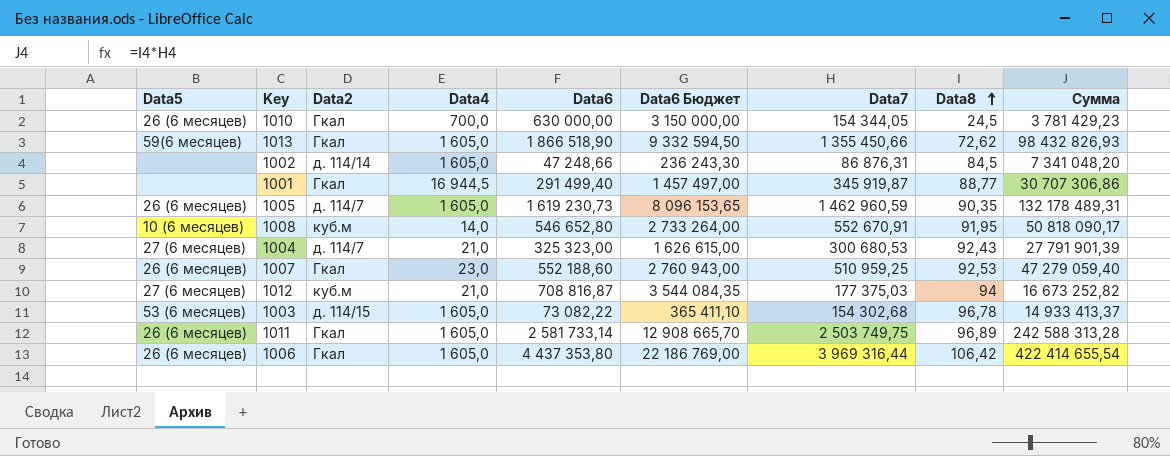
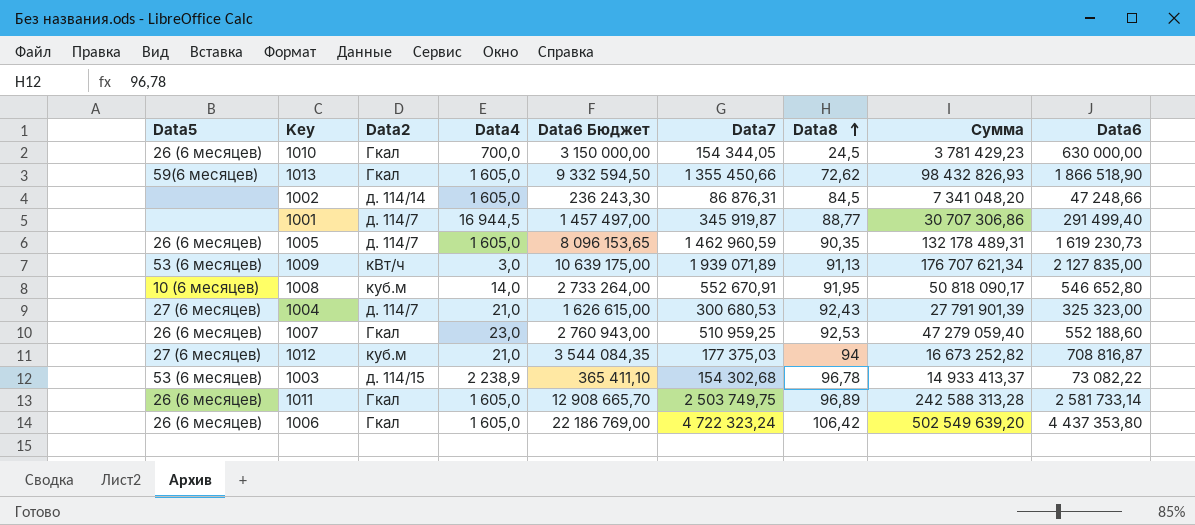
column Data6 | position: 5 -> 9
1001 | Data2: Гкал -> д. 114/7
row 1009: none -> 53 (6 месяцев) | кВт/ч | 3,0 | 10 639 175,00 | 1 939 071,89 | 91,13 | 176 707 621,34 | 2 127 835,00
1003 | Data4: 1 605,0 -> 2 238,9
1006 | Data7: 3 969 316,44 -> 4 722 323,24
1006 | Сумма: 422 414 655,54 -> 502 549 639,20

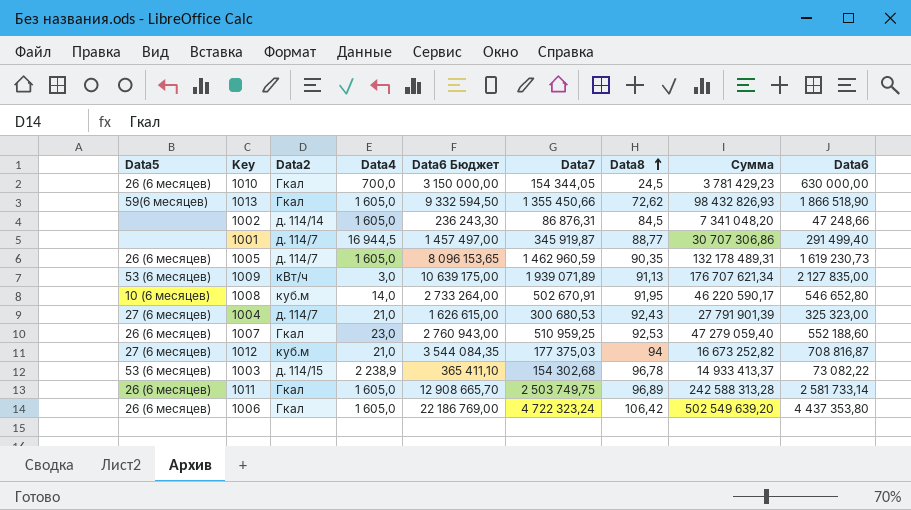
1008 | Data7: 552 670,91 -> 502 670,91
1008 | Сумма: 50 818 090,17 -> 46 220 590,17

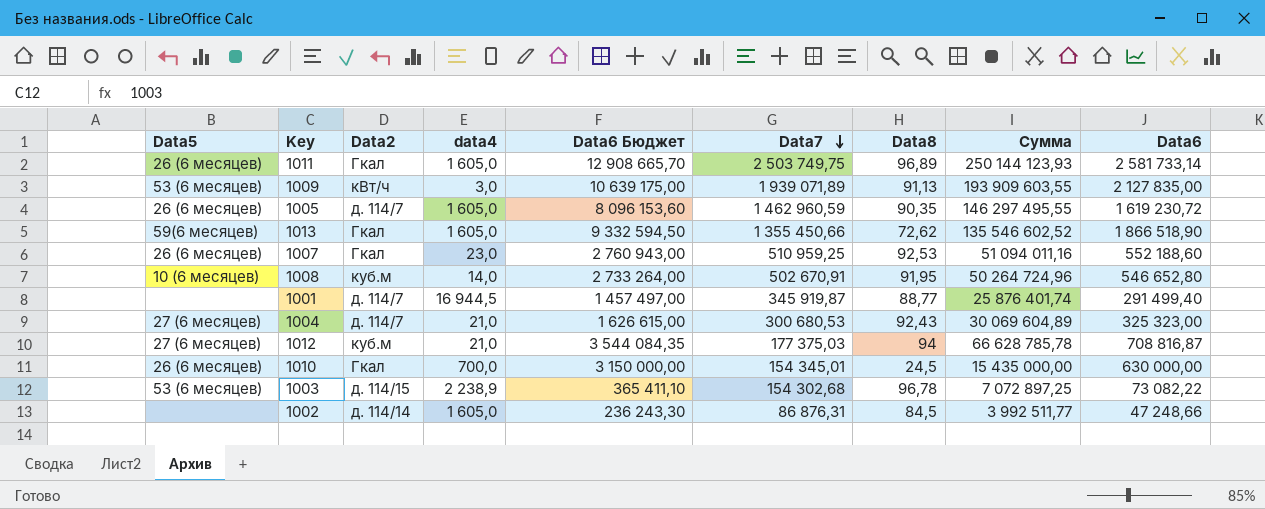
row order: Data8 ascending -> Data7 descending
column name: Data4 -> data4
column Сумма | formula: [Data7] * [Data8] -> [Data8] * [Data6]
row 1006: 26 (6 месяцев) | Гкал | 1 605,0 | 22 186 769,00 | 4 722 323,24 | 106,42 | 502 549 639,20 | 4 437 353,80 -> none
1005 | Data6 Бюджет: 8 096 153,65 -> 8 096 153,60
1005 | Data6: 1 619 230,73 -> 1 619 230,72
1010 | Data7: 154 344,05 -> 154 345,01

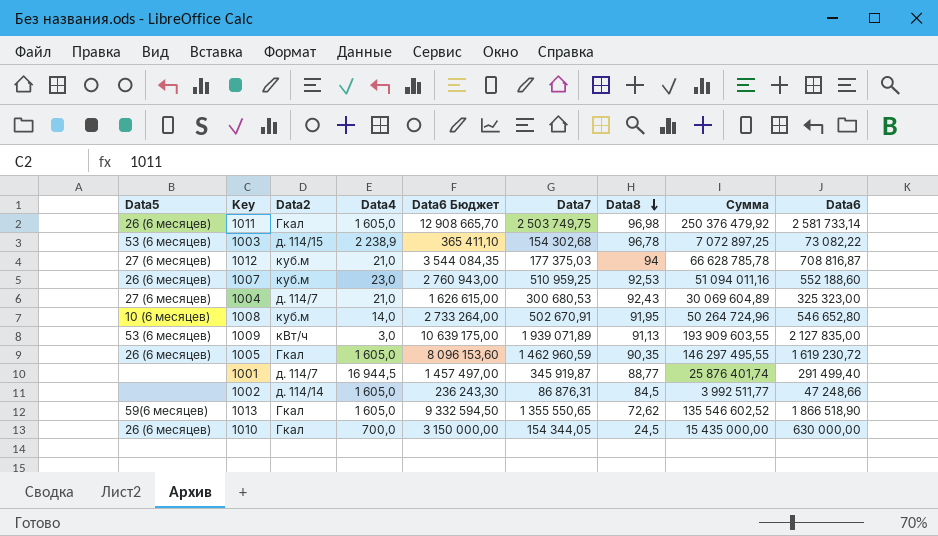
row order: Data7 descending -> Data8 descending
column name: data4 -> Data4
1011 | Data8: 96,89 -> 96,98
1011 | Сумма: 250 144 123,93 -> 250 376 479,92
1007 | Data2: Гкал -> куб.м
1005 | Data2: д. 114/7 -> Гкал
1013 | Data7: 1 355 450,66 -> 1 355 550,65
1010 | Data7: 154 345,01 -> 154 344,05

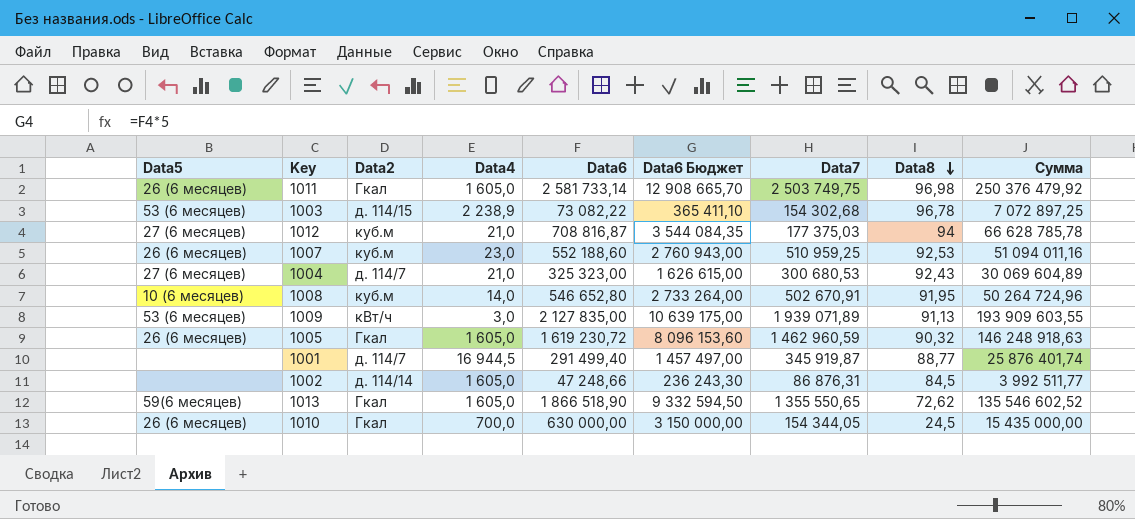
column Data6 | position: 9 -> 5
1005 | Data8: 90,35 -> 90,32
1005 | Сумма: 146 297 495,55 -> 146 248 918,63

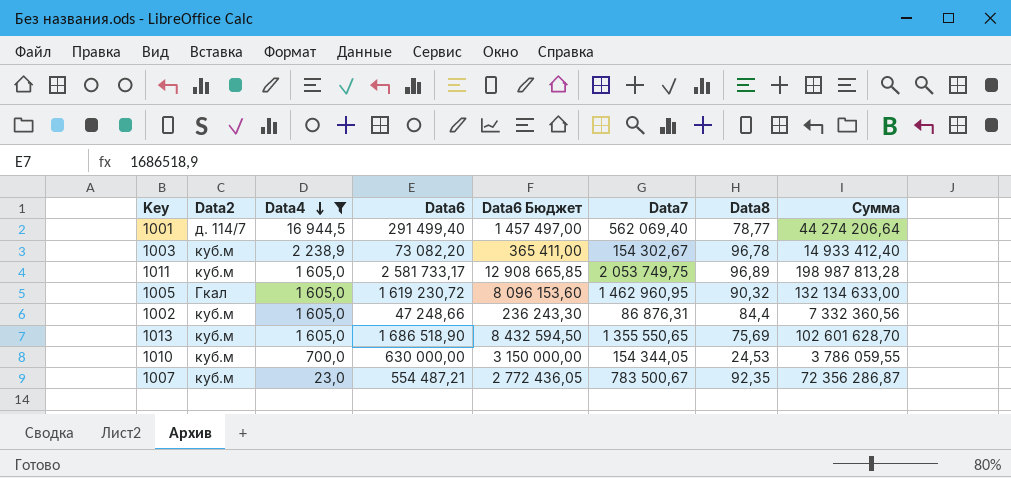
filter: none -> Data4 >= 23,0
row order: Data8 descending -> Data4 descending
column Data5 | position: 1 -> none
column Сумма | formula: [Data6] * [Data8] -> [Data7] * [Data8]
1001 | Data7: 345 919,87 -> 562 069,40
1001 | Data8: 88,77 -> 78,77
1003 | Data2: д. 114/15 -> куб.м
1003 | Data6: 73 082,22 -> 73 082,20
1003 | Data6 Бюджет: 365 411,10 -> 365 411,00
1003 | Data7: 154 302,68 -> 154 302,67
1011 | Data2: Гкал -> куб.м
1011 | Data6: 2 581 733,14 -> 2 581 733,17
1011 | Data6 Бюджет: 12 908 665,70 -> 12 908 665,85
1011 | Data7: 2 503 749,75 -> 2 053 749,75
1011 | Data8: 96,98 -> 96,89
1005 | Data7: 1 462 960,59 -> 1 462 960,95
1002 | Data2: д. 114/14 -> куб.м
1002 | Data8: 84,5 -> 84,4
1013 | Data2: Гкал -> куб.м
1013 | Data6: 1 866 518,90 -> 1 686 518,90
1013 | Data6 Бюджет: 9 332 594,50 -> 8 432 594,50
1013 | Data8: 72,62 -> 75,69
1010 | Data2: Гкал -> куб.м
1010 | Data8: 24,5 -> 24,53
1007 | Data6: 552 188,60 -> 554 487,21
1007 | Data6 Бюджет: 2 760 943,00 -> 2 772 436,05
1007 | Data7: 510 959,25 -> 783 500,67
1007 | Data8: 92,53 -> 92,35

